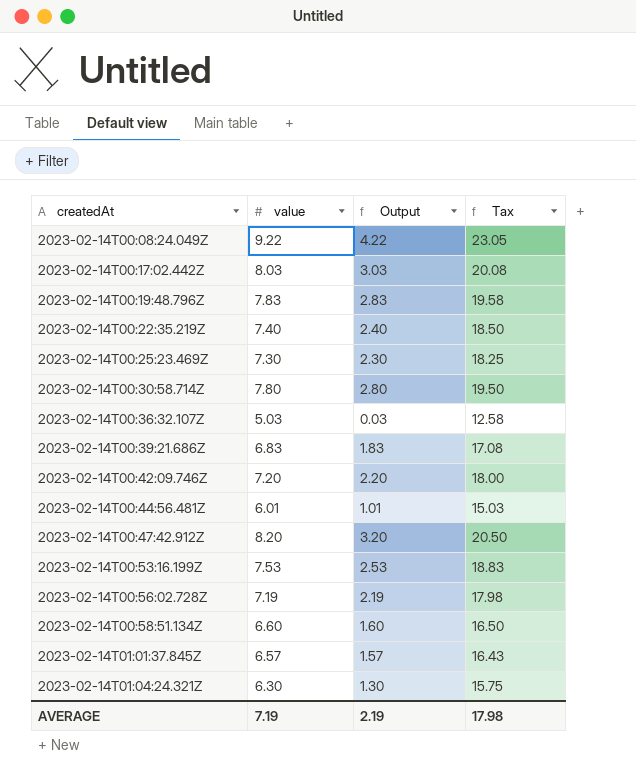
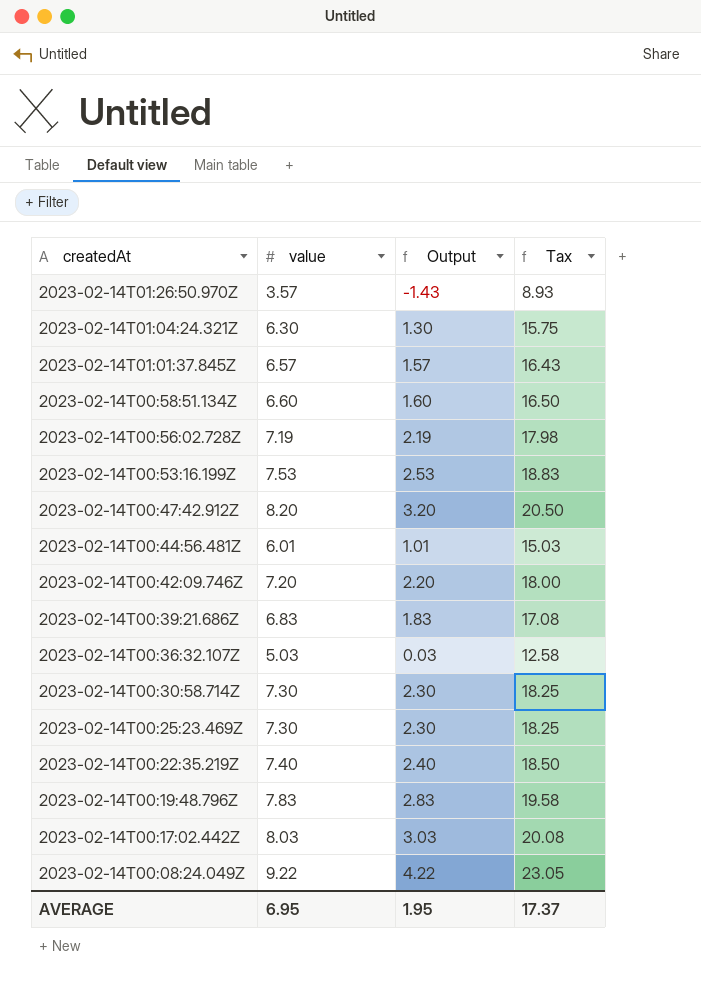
row order: createdAt ascending -> createdAt descending
row 2023-02-14T01:26:50.970Z: none -> 3.57 | -1.43 | 8.93
2023-02-14T00:30:58.714Z | value: 7.80 -> 7.30
2023-02-14T00:30:58.714Z | Output: 2.80 -> 2.30
2023-02-14T00:30:58.714Z | Tax: 19.50 -> 18.25
AVERAGE | value: 7.19 -> 6.95
AVERAGE | Output: 2.19 -> 1.95
AVERAGE | Tax: 17.98 -> 17.37

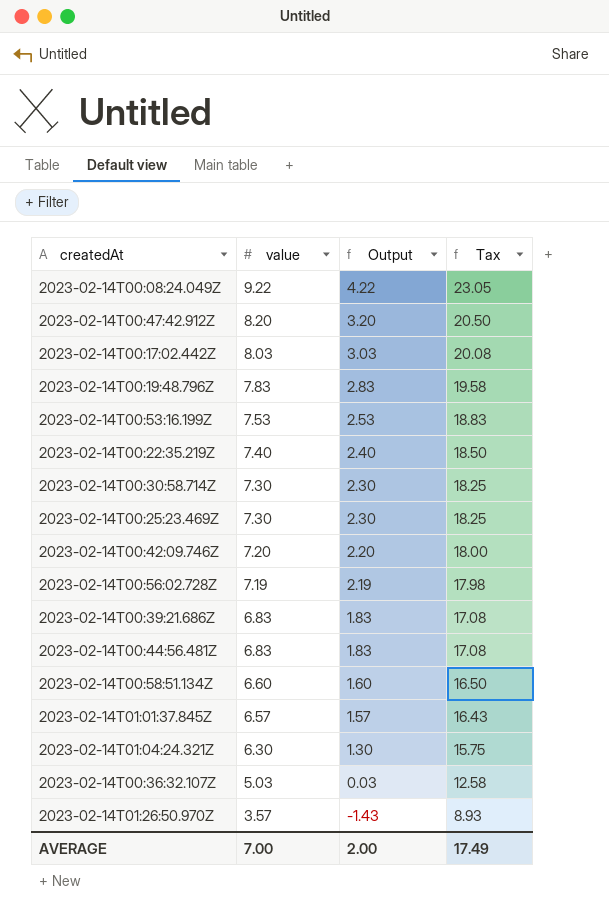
row order: createdAt descending -> value descending
2023-02-14T00:44:56.481Z | value: 6.01 -> 6.83
2023-02-14T00:44:56.481Z | Output: 1.01 -> 1.83
2023-02-14T00:44:56.481Z | Tax: 15.03 -> 17.08
AVERAGE | value: 6.95 -> 7.00
AVERAGE | Output: 1.95 -> 2.00
AVERAGE | Tax: 17.37 -> 17.49

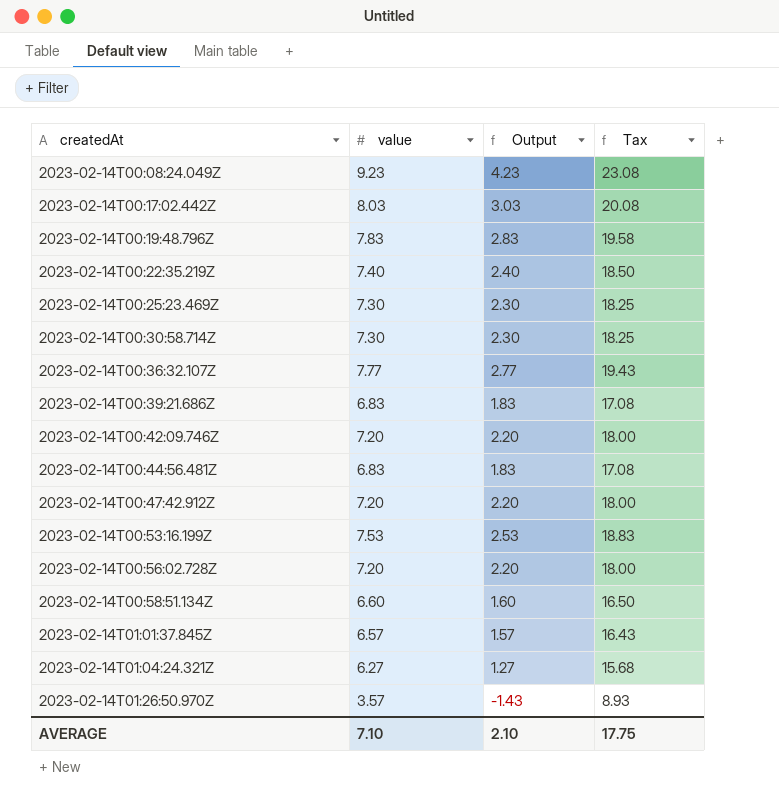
row order: value descending -> createdAt ascending
2023-02-14T00:08:24.049Z | value: 9.22 -> 9.23
2023-02-14T00:08:24.049Z | Output: 4.22 -> 4.23
2023-02-14T00:08:24.049Z | Tax: 23.05 -> 23.08
2023-02-14T00:36:32.107Z | value: 5.03 -> 7.77
2023-02-14T00:36:32.107Z | Output: 0.03 -> 2.77
2023-02-14T00:36:32.107Z | Tax: 12.58 -> 19.43
2023-02-14T00:47:42.912Z | value: 8.20 -> 7.20
2023-02-14T00:47:42.912Z | Output: 3.20 -> 2.20
2023-02-14T00:47:42.912Z | Tax: 20.50 -> 18.00
2023-02-14T00:56:02.728Z | value: 7.19 -> 7.20
2023-02-14T00:56:02.728Z | Output: 2.19 -> 2.20
2023-02-14T00:56:02.728Z | Tax: 17.98 -> 18.00
2023-02-14T01:04:24.321Z | value: 6.30 -> 6.27
2023-02-14T01:04:24.321Z | Output: 1.30 -> 1.27
2023-02-14T01:04:24.321Z | Tax: 15.75 -> 15.68
AVERAGE | value: 7.00 -> 7.10
AVERAGE | Output: 2.00 -> 2.10
AVERAGE | Tax: 17.49 -> 17.75

